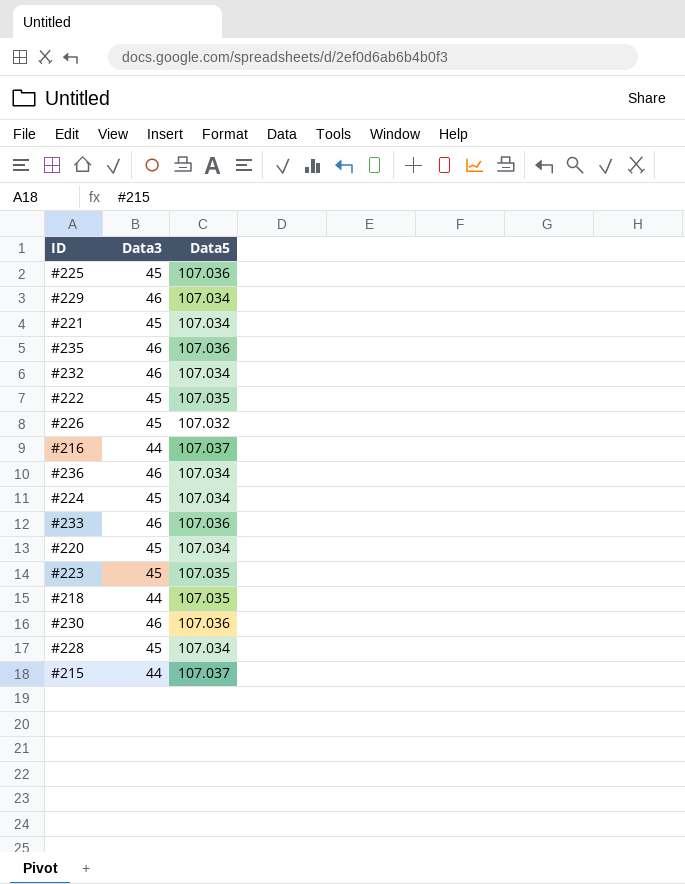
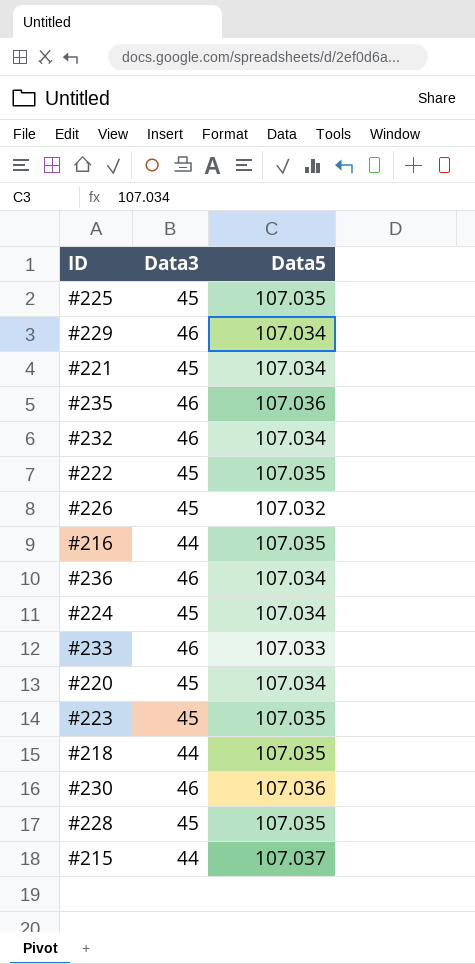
#225 | Data5: 107.036 -> 107.035
#216 | Data5: 107.037 -> 107.035
#233 | Data5: 107.036 -> 107.033
#228 | Data5: 107.034 -> 107.035

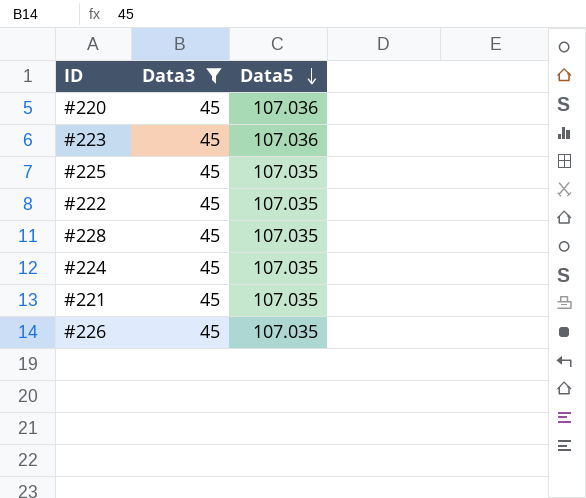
filter: none -> Data3 = 45
row order: none -> Data5 descending
#220 | Data5: 107.034 -> 107.036
#223 | Data5: 107.035 -> 107.036
#224 | Data5: 107.034 -> 107.035
#221 | Data5: 107.034 -> 107.035
#226 | Data5: 107.032 -> 107.035

